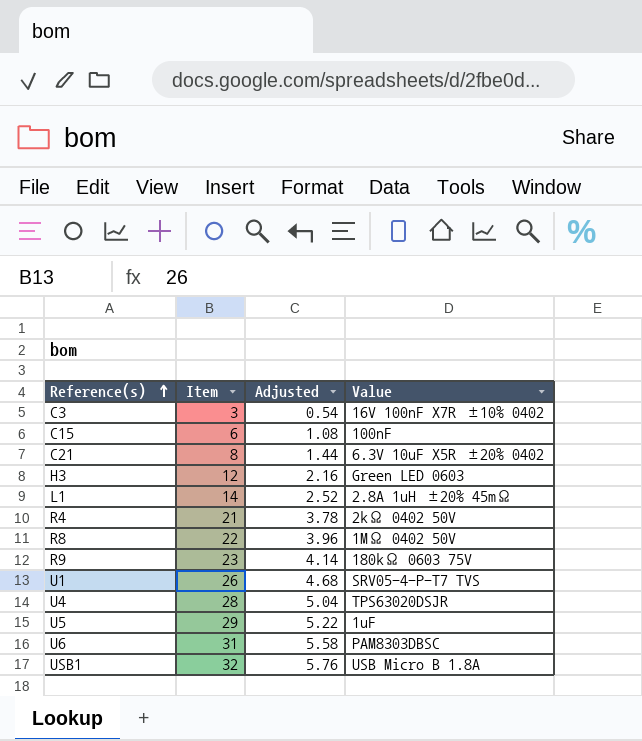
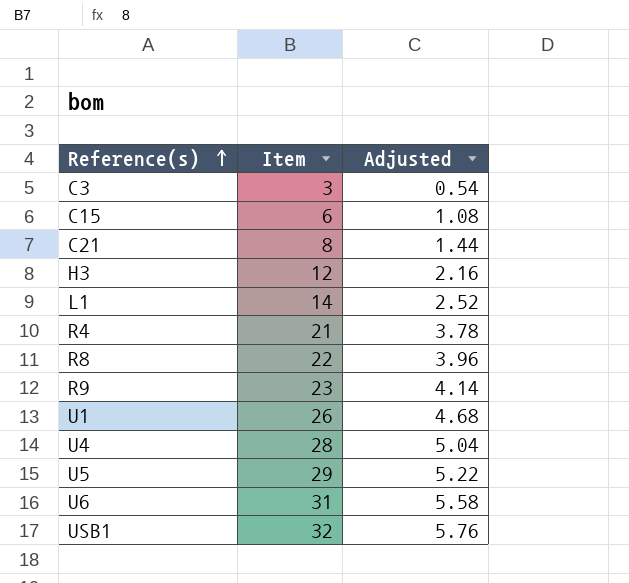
column Value | position: 4 -> none

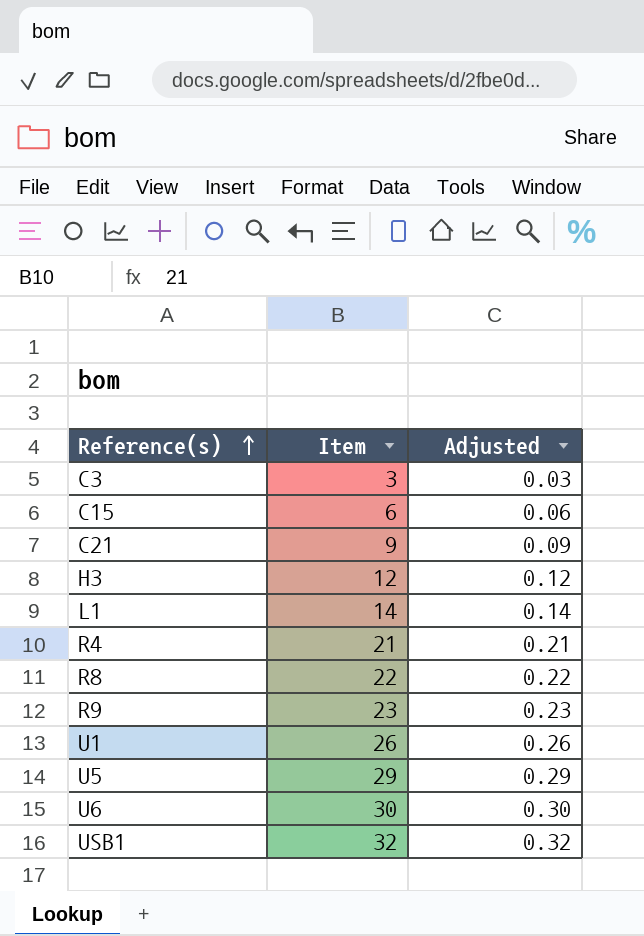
column Adjusted | formula: [Item] * 0.18 -> [Item] * 0.01
row U4: 28 | 5.04 -> none
C21 | Item: 8 -> 9
U6 | Item: 31 -> 30

